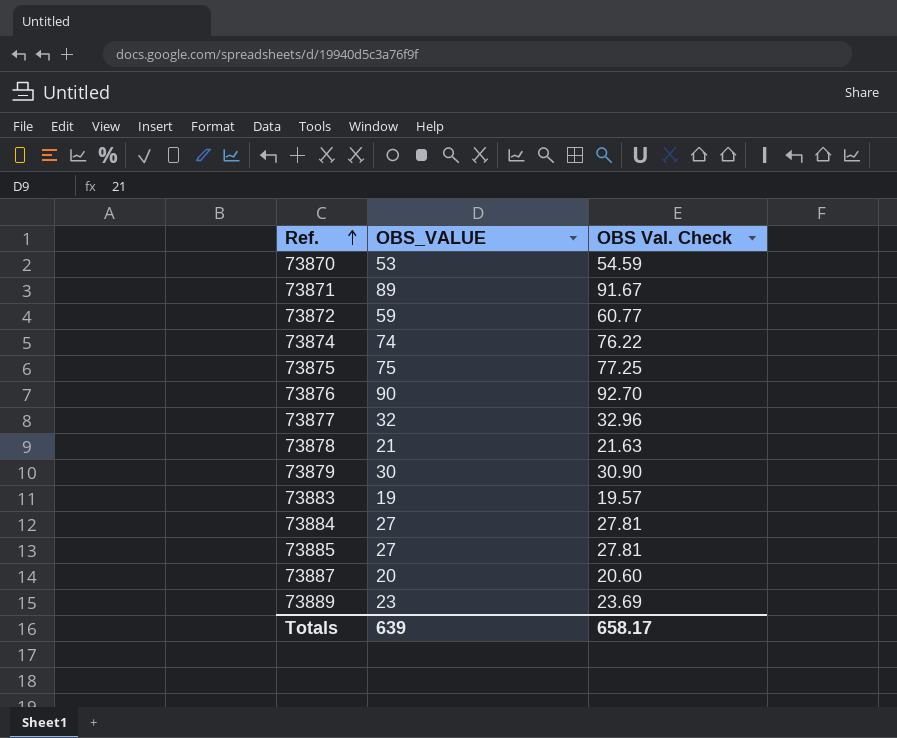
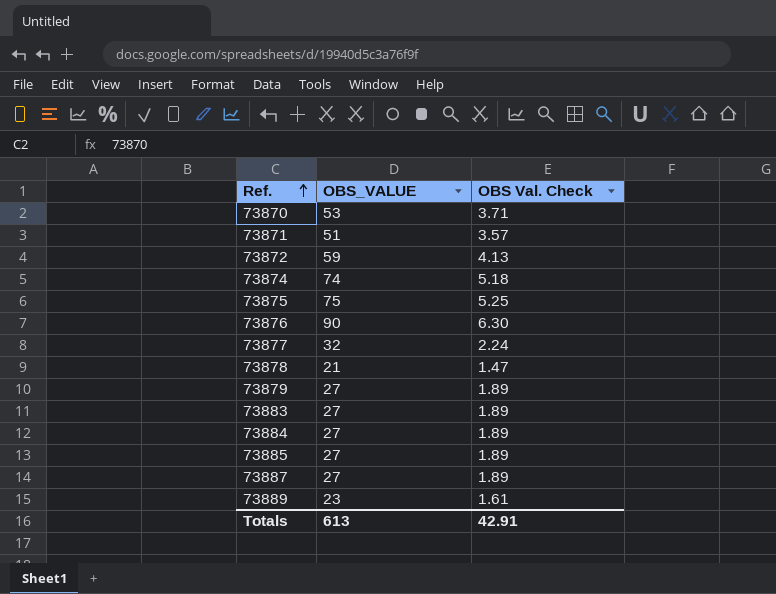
column OBS Val. Check | formula: [OBS_VALUE] * 1.03 -> [OBS_VALUE] * 0.07
73871 | OBS_VALUE: 89 -> 51
73879 | OBS_VALUE: 30 -> 27
73883 | OBS_VALUE: 19 -> 27
73887 | OBS_VALUE: 20 -> 27
Totals | OBS_VALUE: 639 -> 613
Totals | OBS Val. Check: 658.17 -> 42.91

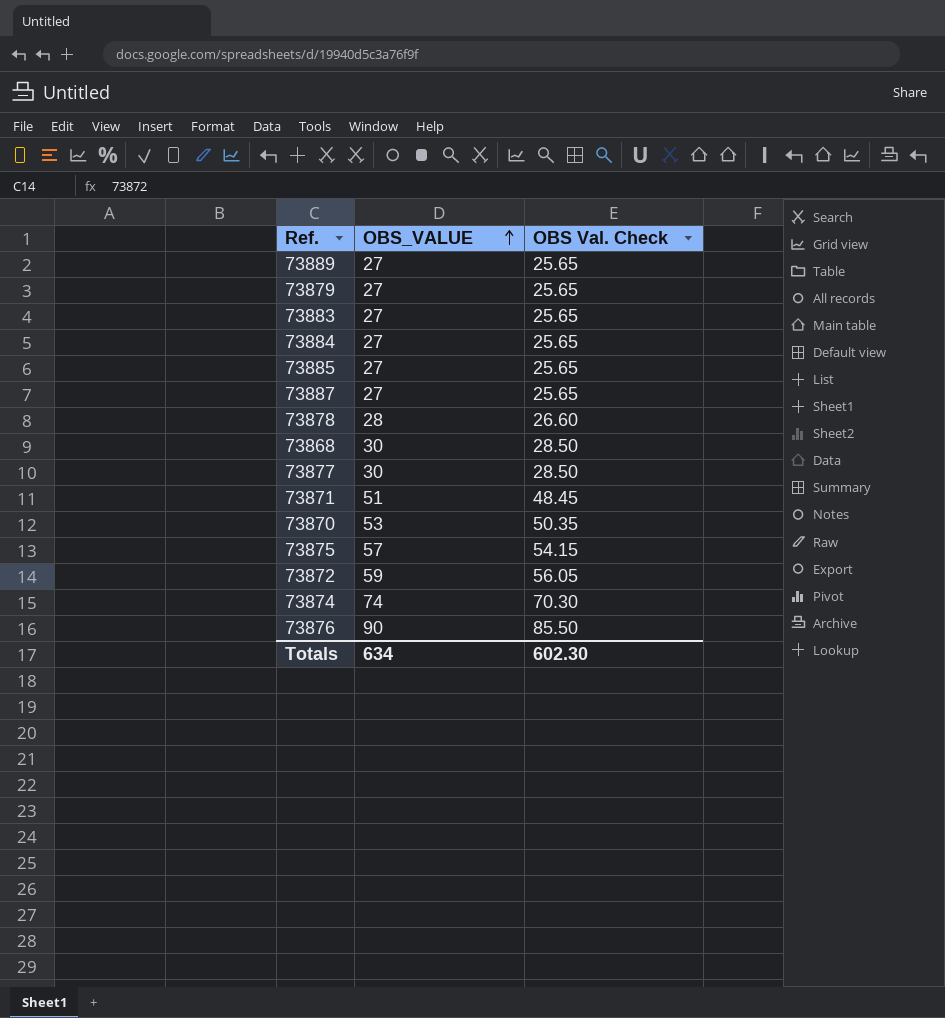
row order: Ref. ascending -> OBS_VALUE ascending
column OBS Val. Check | formula: [OBS_VALUE] * 0.07 -> [OBS_VALUE] * 0.95
73889 | OBS_VALUE: 23 -> 27
73878 | OBS_VALUE: 21 -> 28
row 73868: none -> 30 | 28.50
73877 | OBS_VALUE: 32 -> 30
73875 | OBS_VALUE: 75 -> 57
Totals | OBS_VALUE: 613 -> 634
Totals | OBS Val. Check: 42.91 -> 602.30

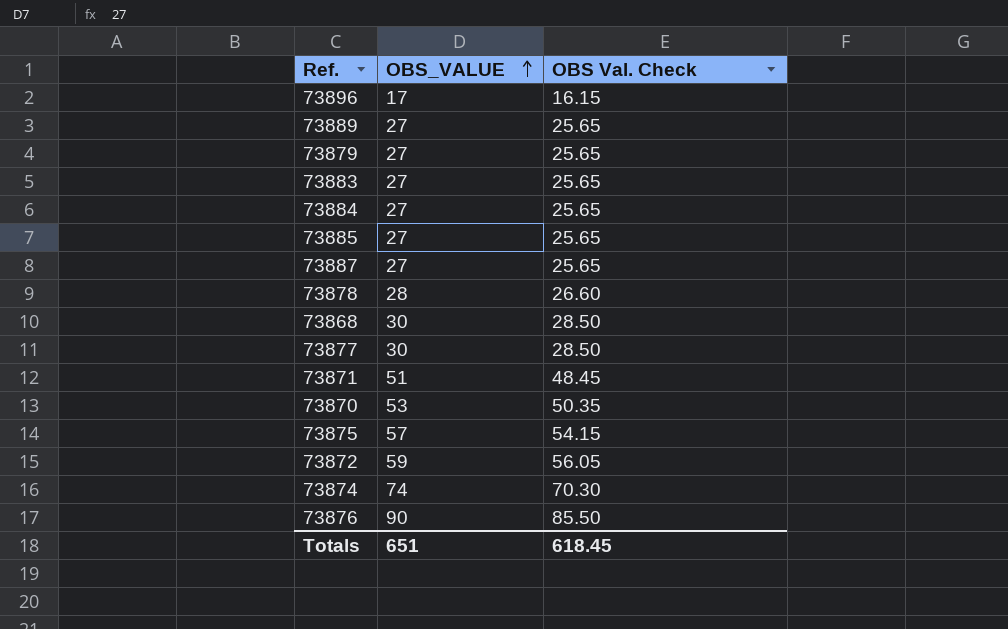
row 73896: none -> 17 | 16.15
Totals | OBS_VALUE: 634 -> 651
Totals | OBS Val. Check: 602.30 -> 618.45

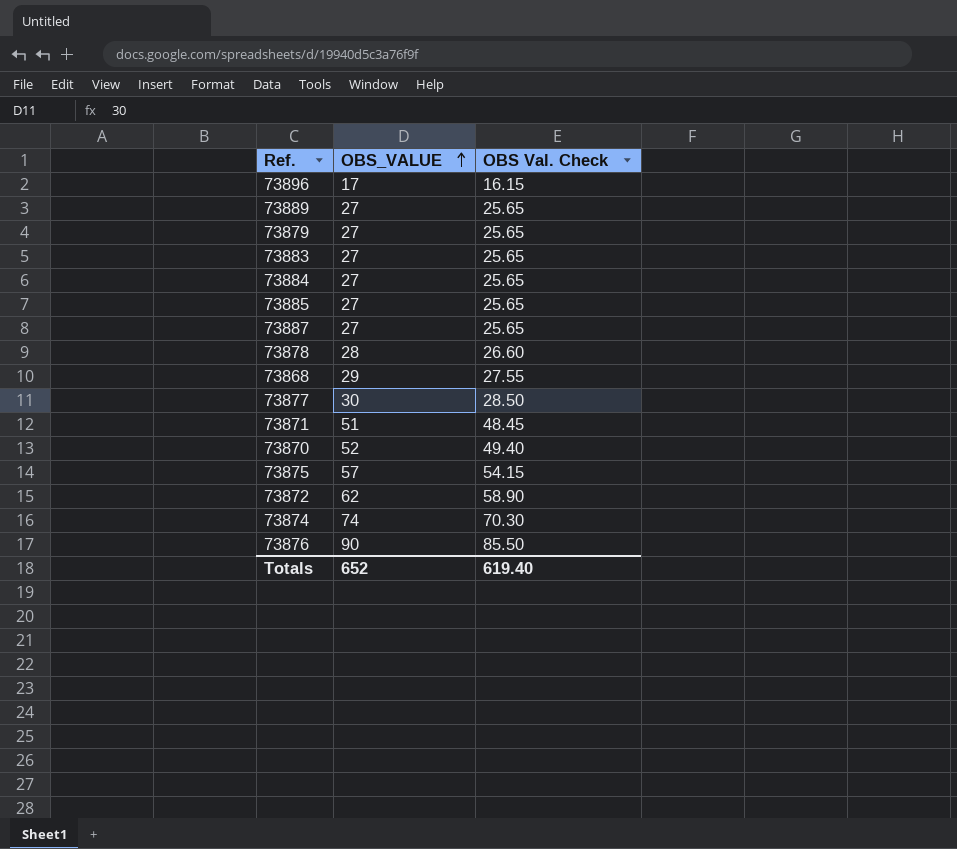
73868 | OBS_VALUE: 30 -> 29
73868 | OBS Val. Check: 28.50 -> 27.55
73870 | OBS_VALUE: 53 -> 52
73870 | OBS Val. Check: 50.35 -> 49.40
73872 | OBS_VALUE: 59 -> 62
73872 | OBS Val. Check: 56.05 -> 58.90
Totals | OBS_VALUE: 651 -> 652
Totals | OBS Val. Check: 618.45 -> 619.40

